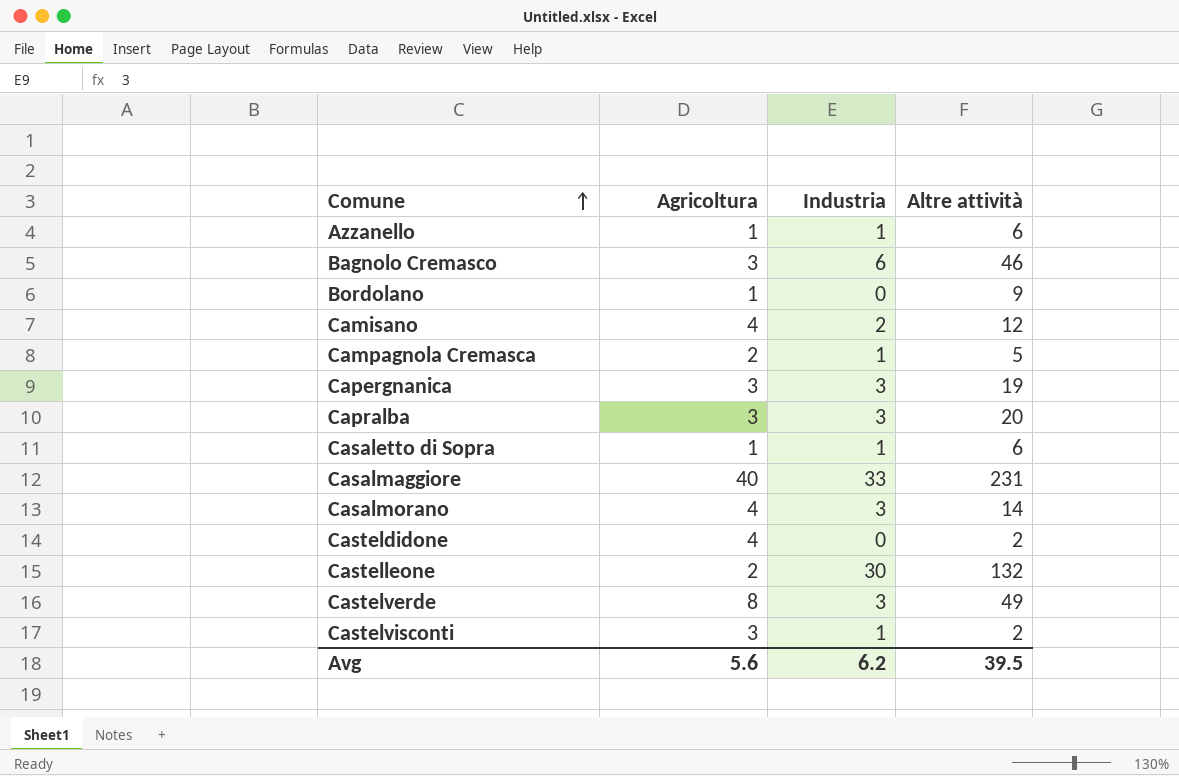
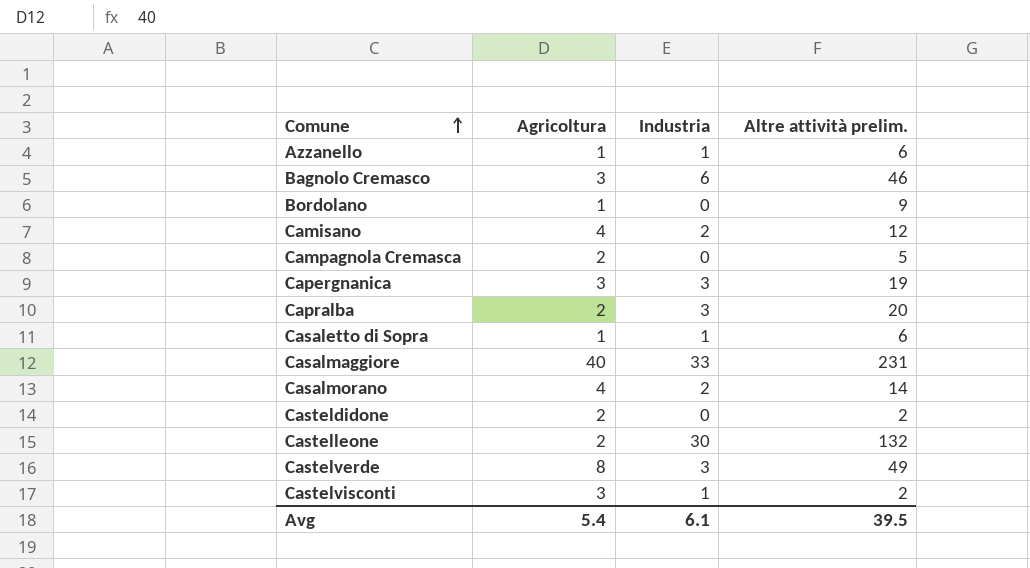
column name: Altre attività -> Altre attività prelim.
Campagnola Cremasca | Industria: 1 -> 0
Capralba | Agricoltura: 3 -> 2
Casalmorano | Industria: 3 -> 2
Casteldidone | Agricoltura: 4 -> 2
Avg | Agricoltura: 5.6 -> 5.4
Avg | Industria: 6.2 -> 6.1

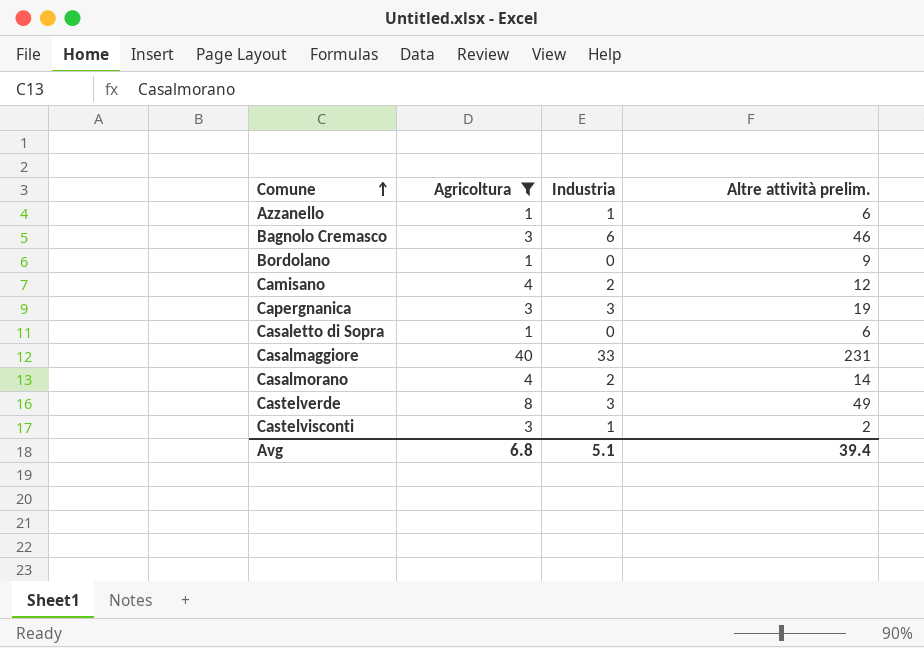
filter: none -> Agricoltura != 2
Casaletto di Sopra | Industria: 1 -> 0
Avg | Agricoltura: 5.4 -> 6.8
Avg | Industria: 6.1 -> 5.1
Avg | Altre attività prelim.: 39.5 -> 39.4

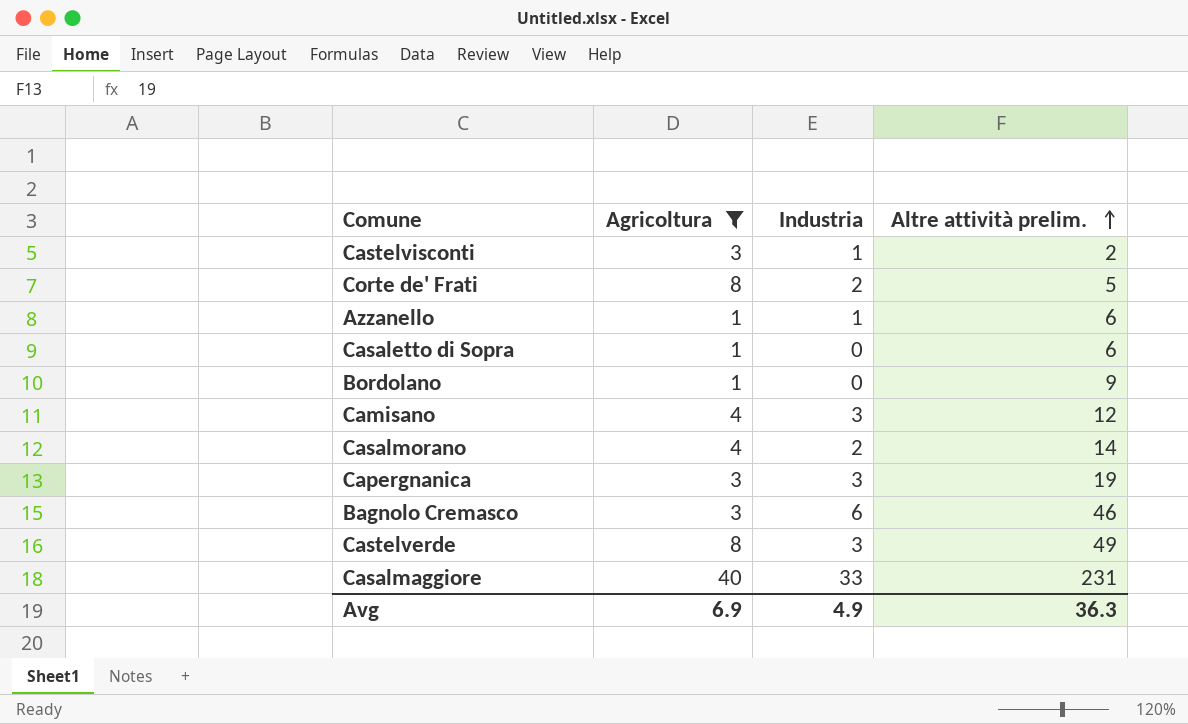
row order: Comune ascending -> Altre attività prelim. ascending
row Corte de' Frati: none -> 8 | 2 | 5
Camisano | Industria: 2 -> 3
Avg | Agricoltura: 6.8 -> 6.9
Avg | Industria: 5.1 -> 4.9
Avg | Altre attività prelim.: 39.4 -> 36.3

